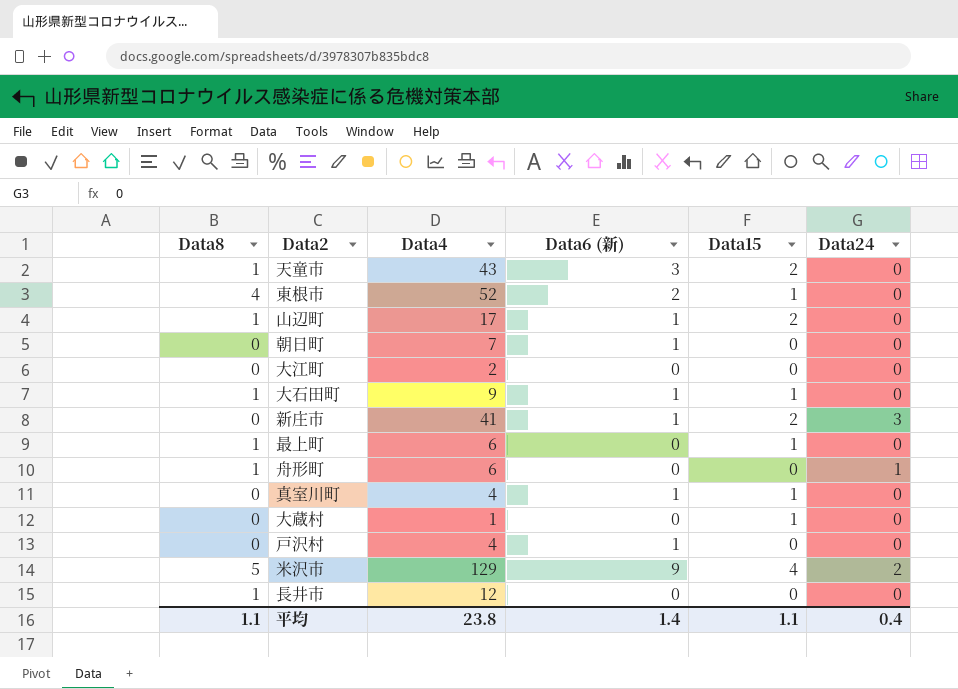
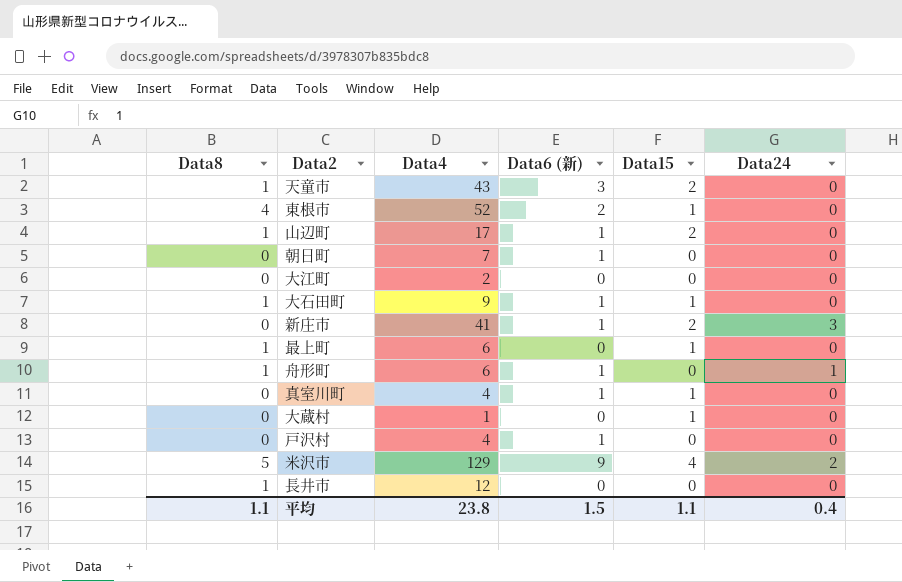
舟形町 | Data6 (新): 0 -> 1
平均 | Data6 (新): 1.4 -> 1.5

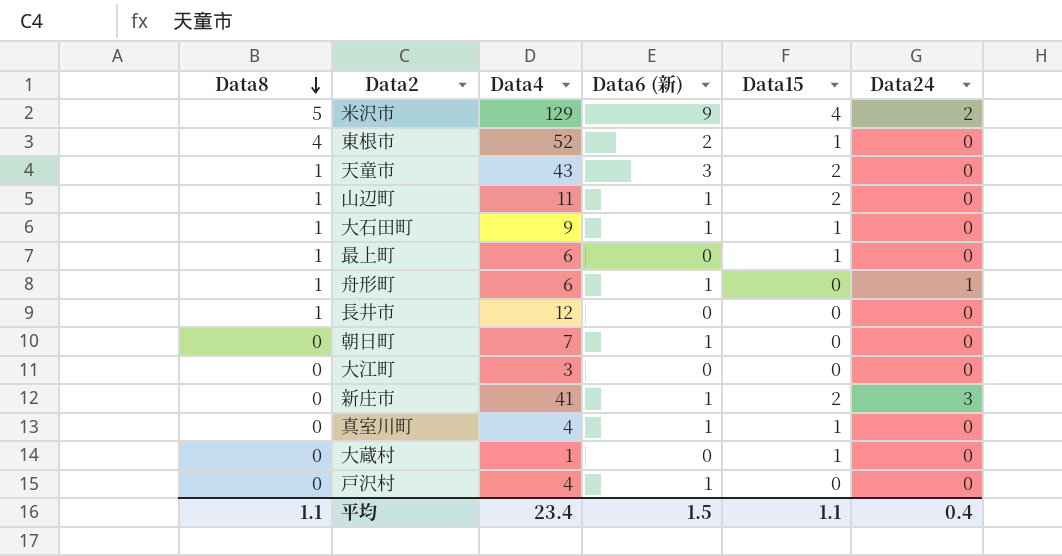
row order: none -> Data8 descending
山辺町 | Data4: 17 -> 11
大江町 | Data4: 2 -> 3
平均 | Data4: 23.8 -> 23.4

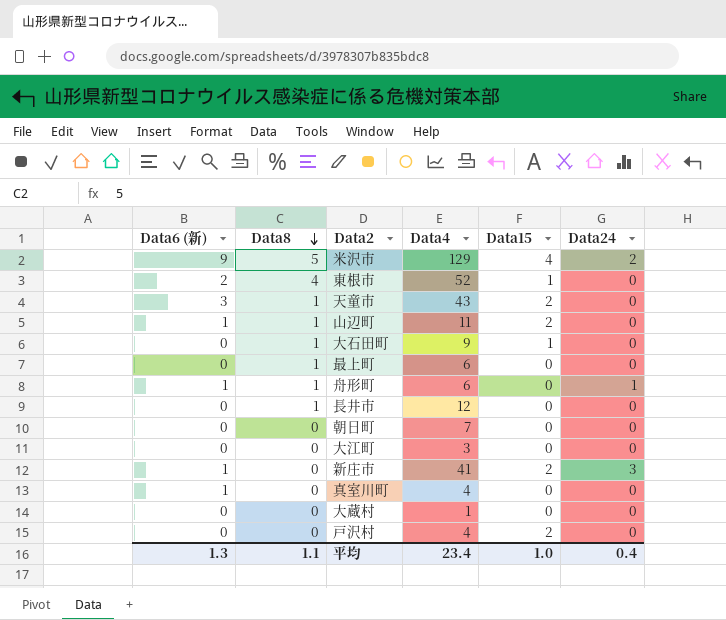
column Data6 (新) | position: 4 -> 1
大石田町 | Data6 (新): 1 -> 0
最上町 | Data15: 1 -> 0
朝日町 | Data6 (新): 1 -> 0
真室川町 | Data15: 1 -> 0
大蔵村 | Data15: 1 -> 0
戸沢村 | Data6 (新): 1 -> 0
戸沢村 | Data15: 0 -> 2
平均 | Data6 (新): 1.5 -> 1.3
平均 | Data15: 1.1 -> 1.0

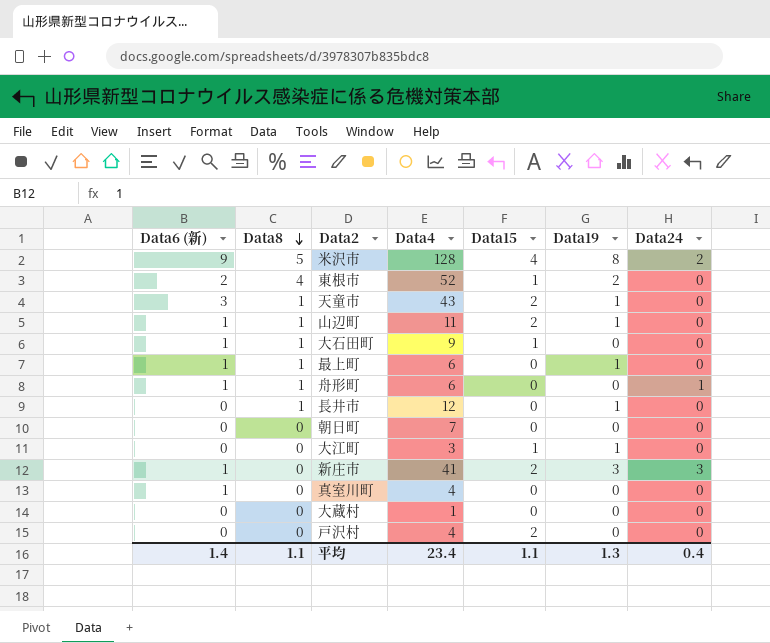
column Data19 | position: none -> 6
米沢市 | Data4: 129 -> 128
大石田町 | Data6 (新): 0 -> 1
最上町 | Data6 (新): 0 -> 1
大江町 | Data15: 0 -> 1
平均 | Data6 (新): 1.3 -> 1.4
平均 | Data15: 1.0 -> 1.1

